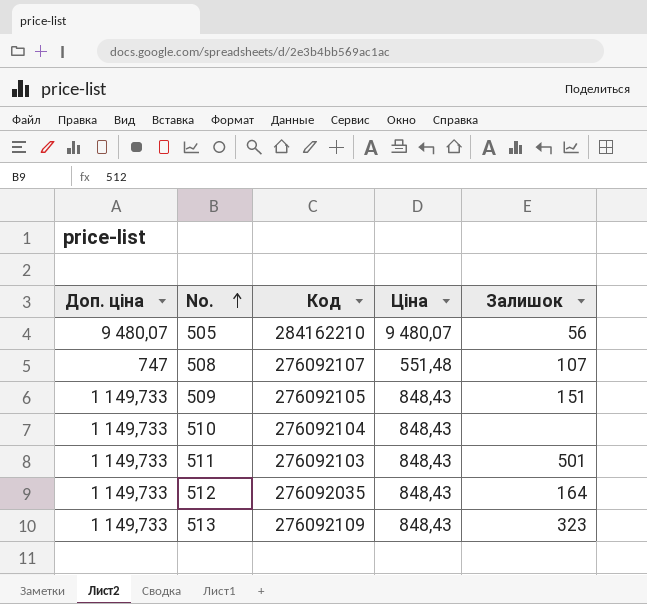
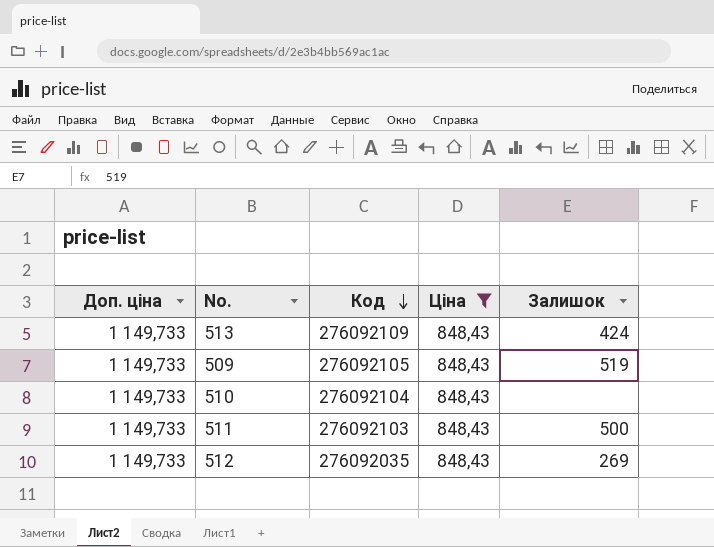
filter: none -> Ціна = 848,43
row order: No. ascending -> Код descending
513 | Залишок: 323 -> 424
509 | Залишок: 151 -> 519
511 | Залишок: 501 -> 500
512 | Залишок: 164 -> 269

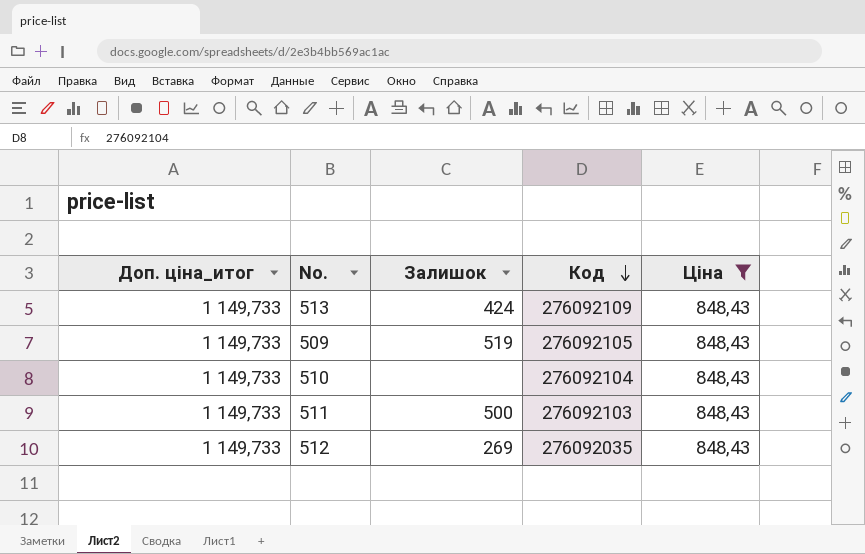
column name: Доп. ціна -> Доп. ціна_итог
column Залишок | position: 5 -> 3

